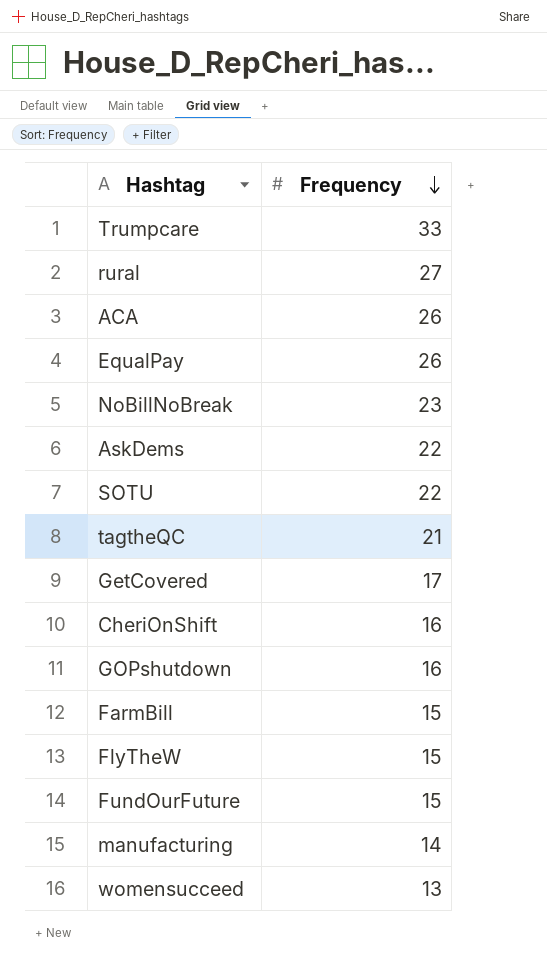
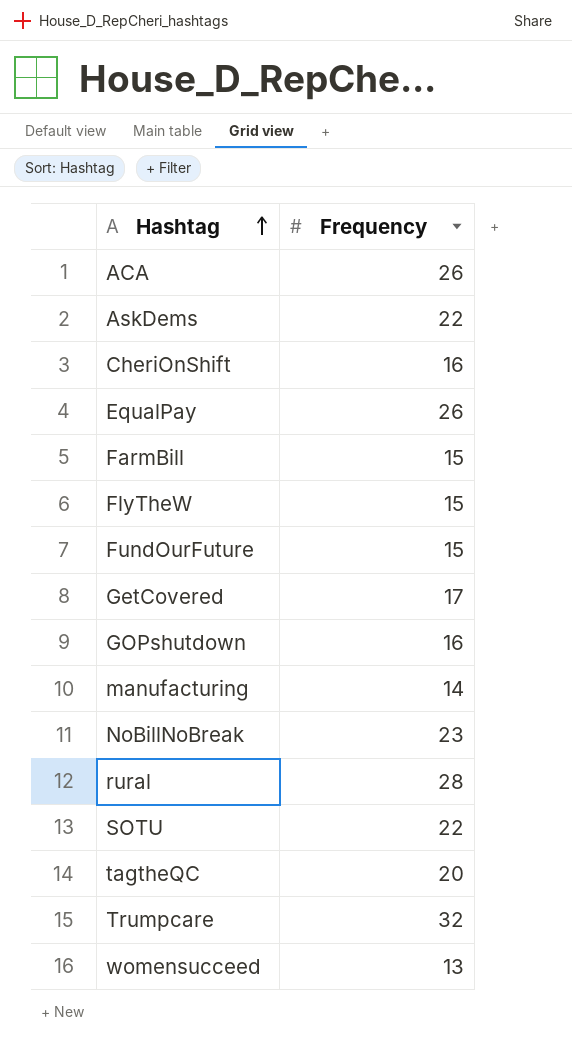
row order: Frequency descending -> Hashtag ascending
rural | Frequency: 27 -> 28
tagtheQC | Frequency: 21 -> 20
Trumpcare | Frequency: 33 -> 32

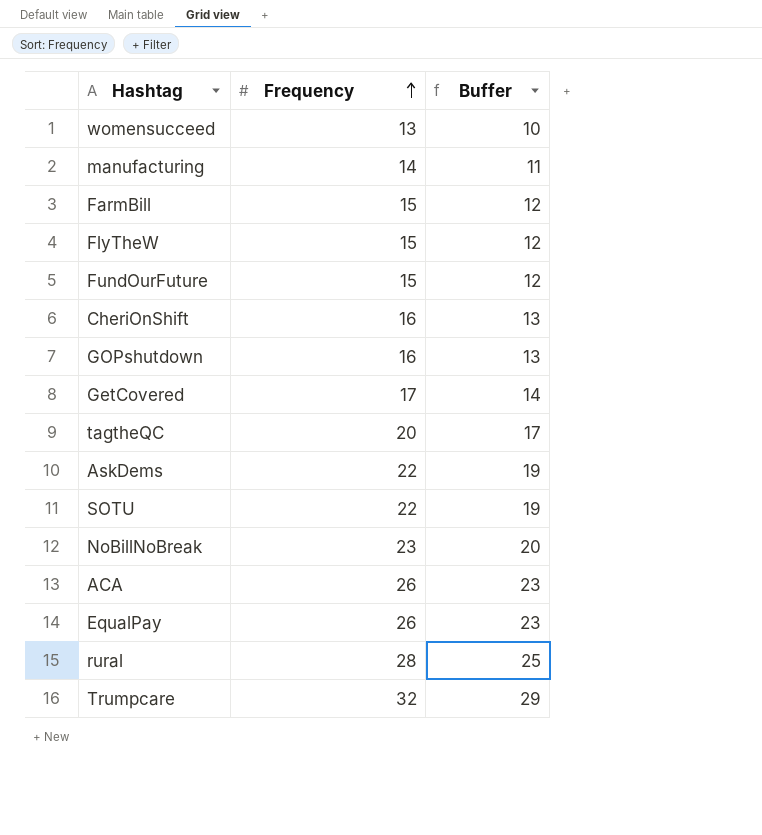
row order: Hashtag ascending -> Frequency ascending
column Buffer | formula: none -> [Frequency] - 3

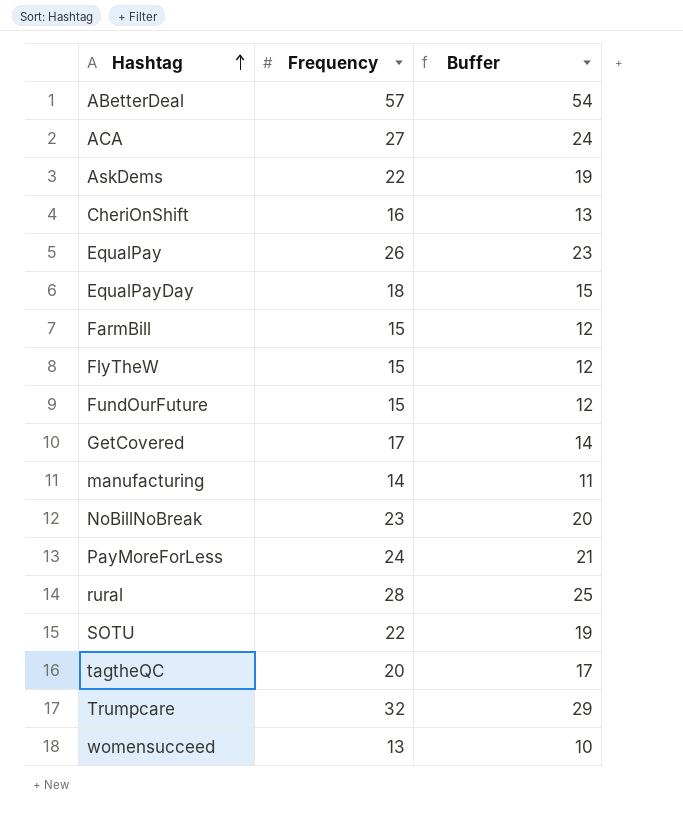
row order: Frequency ascending -> Hashtag ascending
row GOPshutdown: 16 | 13 -> none
row ABetterDeal: none -> 57 | 54
ACA | Frequency: 26 -> 27
ACA | Buffer: 23 -> 24
row EqualPayDay: none -> 18 | 15
row PayMoreForLess: none -> 24 | 21

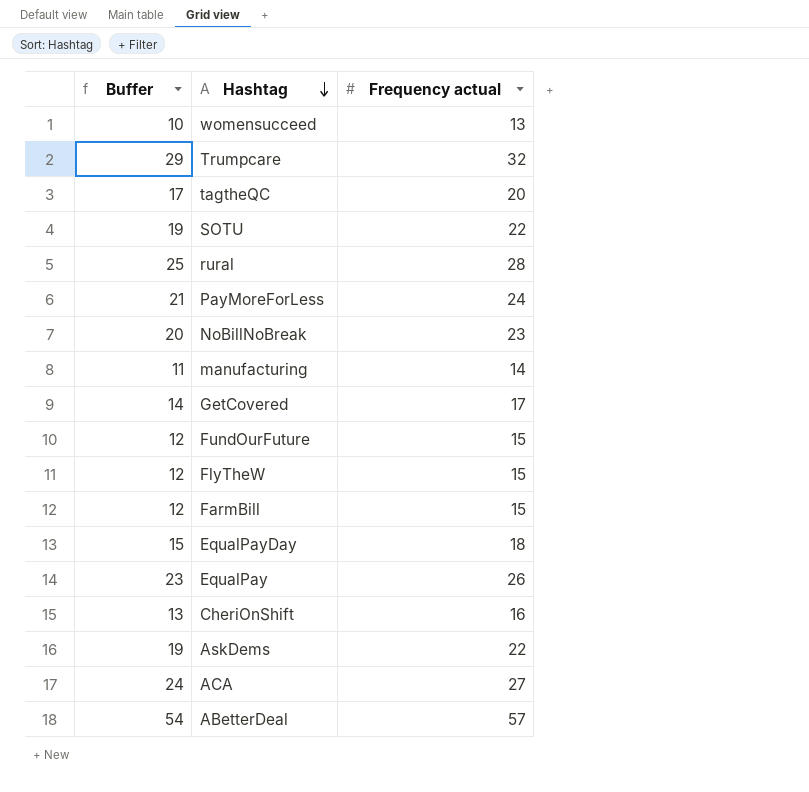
row order: Hashtag ascending -> Hashtag descending
column Buffer | position: 3 -> 1
column name: Frequency -> Frequency actual

